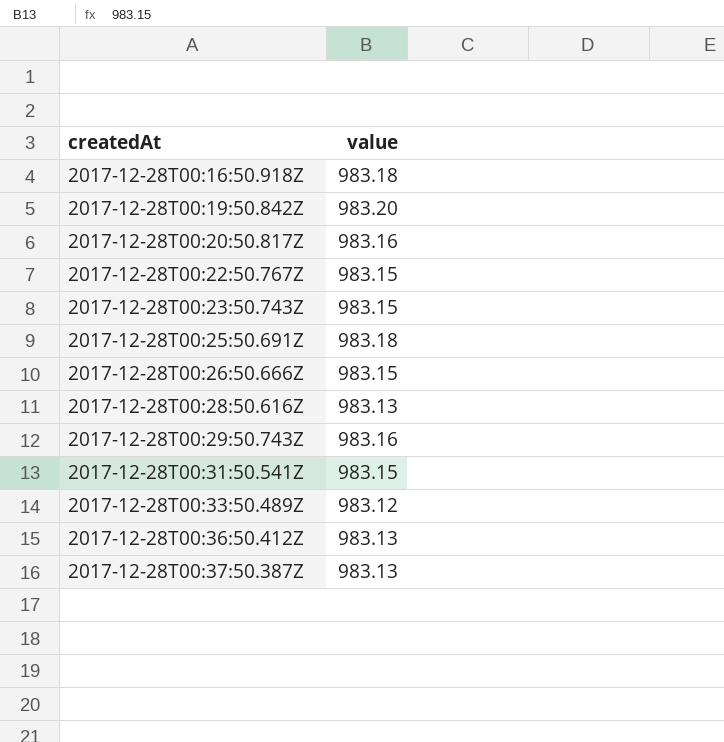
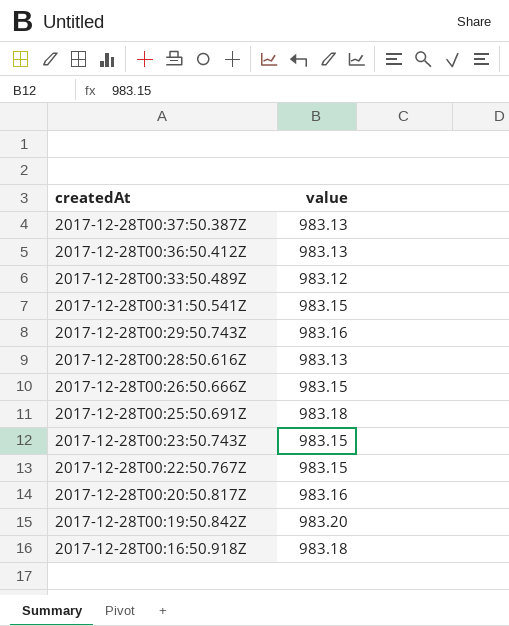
row order: createdAt ascending -> createdAt descending

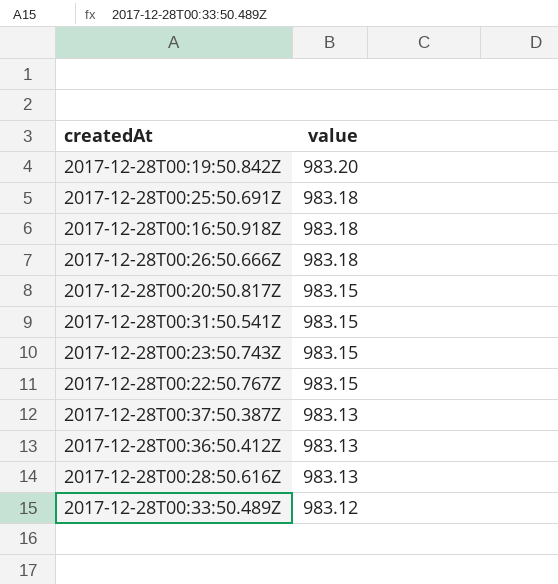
row order: createdAt descending -> value descending
row 2017-12-28T00:29:50.743Z: 983.16 -> none
2017-12-28T00:26:50.666Z | value: 983.15 -> 983.18
2017-12-28T00:20:50.817Z | value: 983.16 -> 983.15

